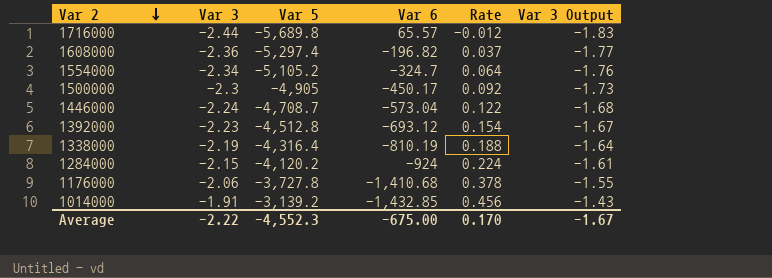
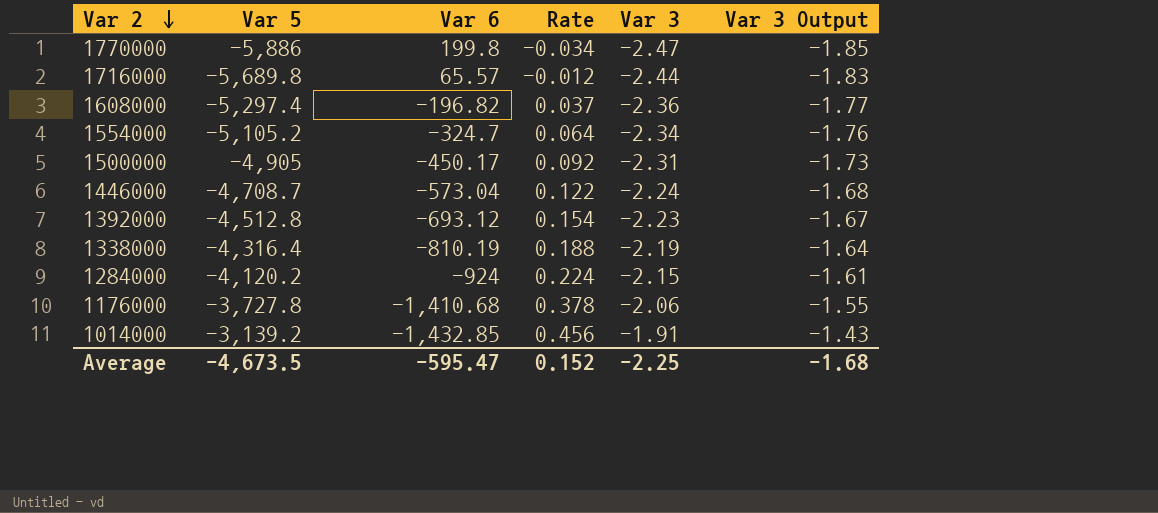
column Var 3 | position: 2 -> 5
row 1770000: none -> -5,886 | 199.8 | -0.034 | -2.47 | -1.85
1500000 | Var 3: -2.3 -> -2.31
Average | Var 5: -4,552.3 -> -4,673.5
Average | Var 6: -675.00 -> -595.47
Average | Rate: 0.170 -> 0.152
Average | Var 3: -2.22 -> -2.25
Average | Var 3 Output: -1.67 -> -1.68

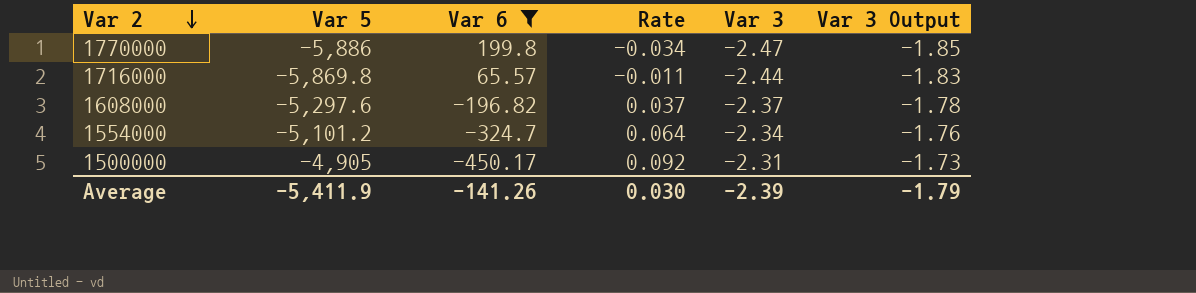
filter: none -> Var 6 >= -450.17
1716000 | Var 5: -5,689.8 -> -5,869.8
1716000 | Rate: -0.012 -> -0.011
1608000 | Var 5: -5,297.4 -> -5,297.6
1608000 | Var 3: -2.36 -> -2.37
1608000 | Var 3 Output: -1.77 -> -1.78
1554000 | Var 5: -5,105.2 -> -5,101.2
Average | Var 5: -4,673.5 -> -5,411.9
Average | Var 6: -595.47 -> -141.26
Average | Rate: 0.152 -> 0.030
Average | Var 3: -2.25 -> -2.39
Average | Var 3 Output: -1.68 -> -1.79

